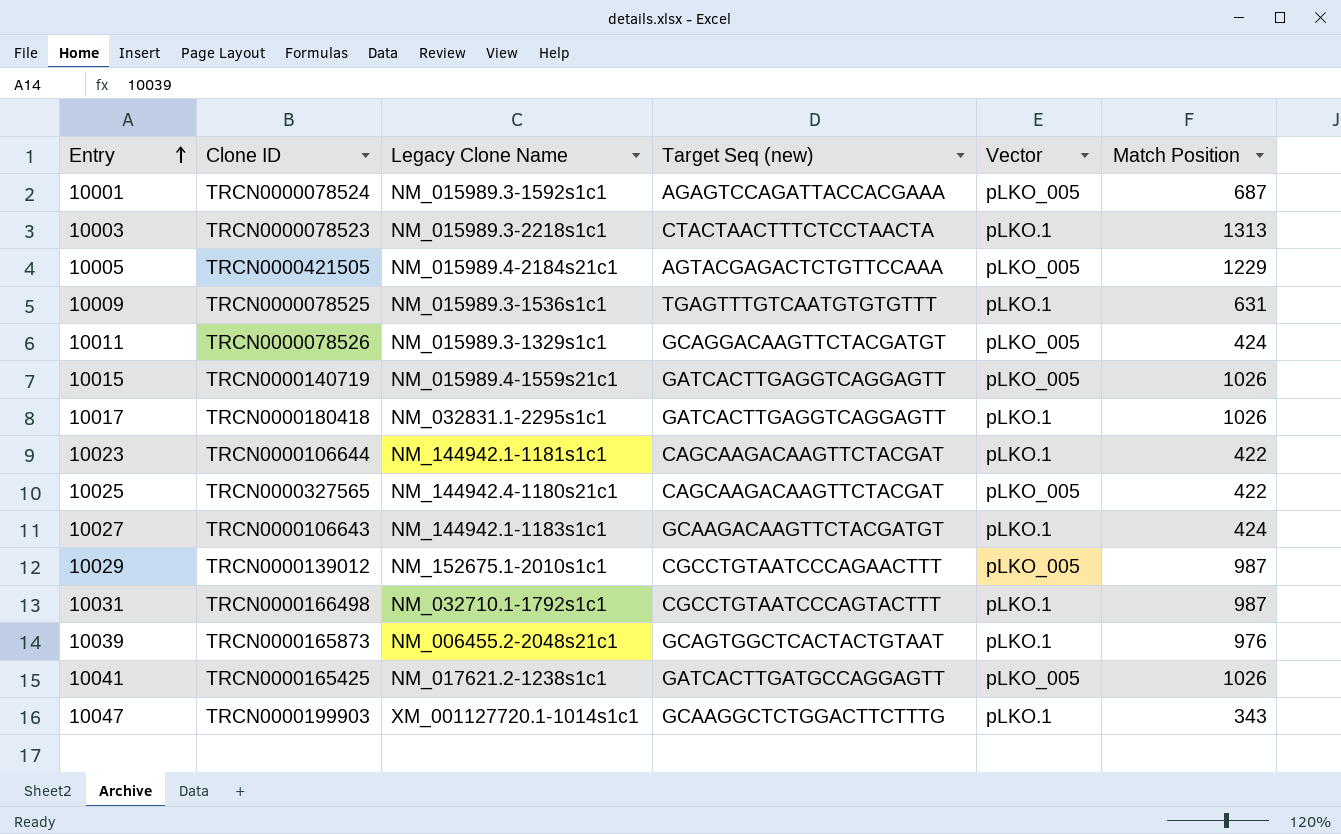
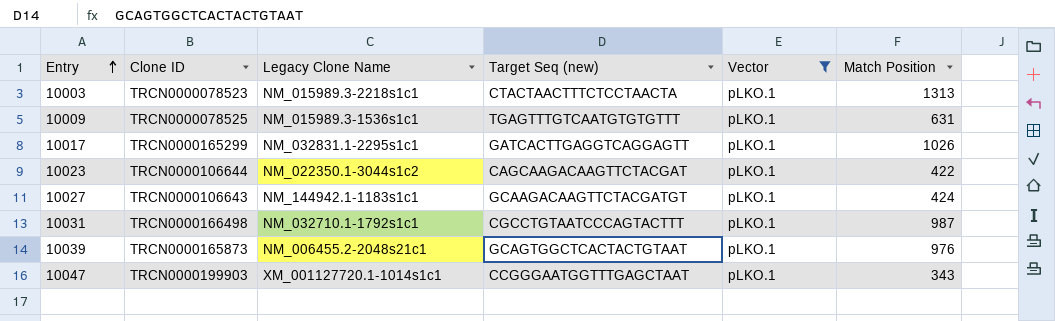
filter: none -> Vector = pLKO.1
10017 | Clone ID: TRCN0000180418 -> TRCN0000165299
10023 | Legacy Clone Name: NM_144942.1-1181s1c1 -> NM_022350.1-3044s1c2
10047 | Target Seq (new): GCAAGGCTCTGGACTTCTTTG -> CCGGGAATGGTTTGAGCTAAT

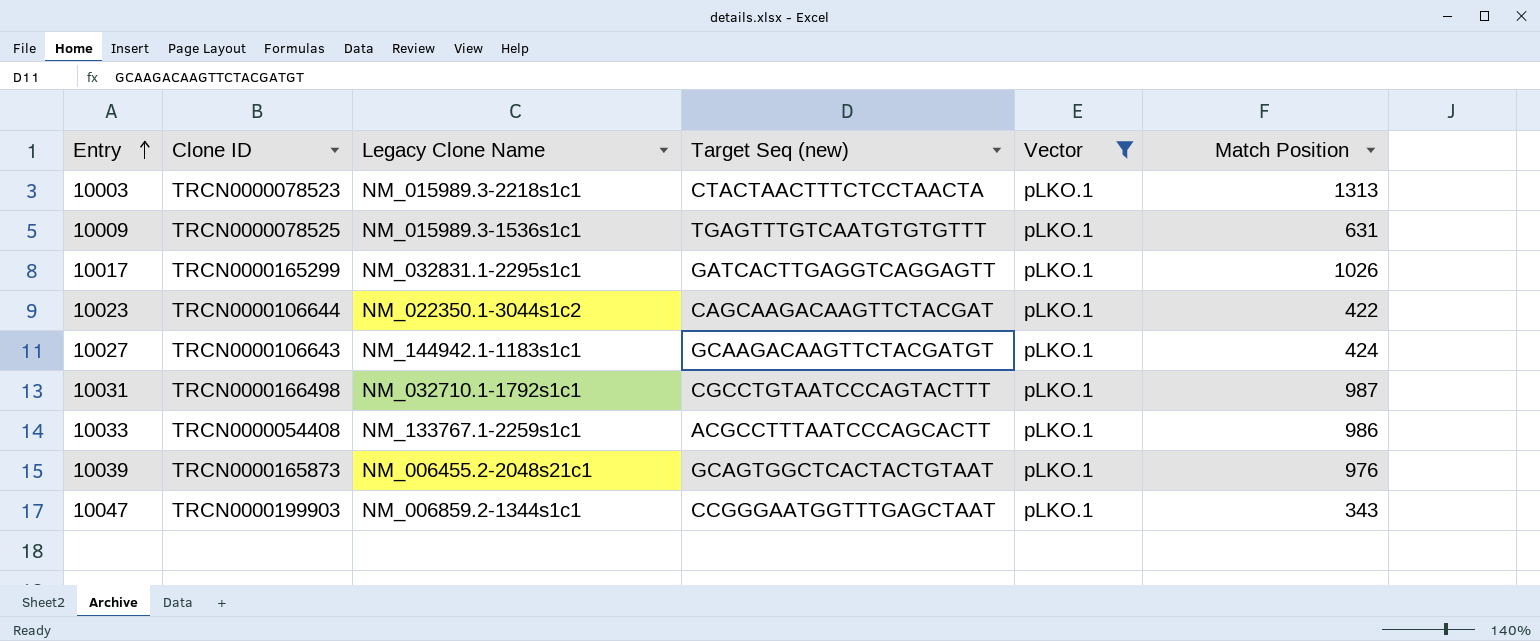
row 10033: none -> TRCN0000054408 | NM_133767.1-2259s1c1 | ACGCCTTTAATCCCAGCACTT | pLKO.1 | 986
10047 | Legacy Clone Name: XM_001127720.1-1014s1c1 -> NM_006859.2-1344s1c1

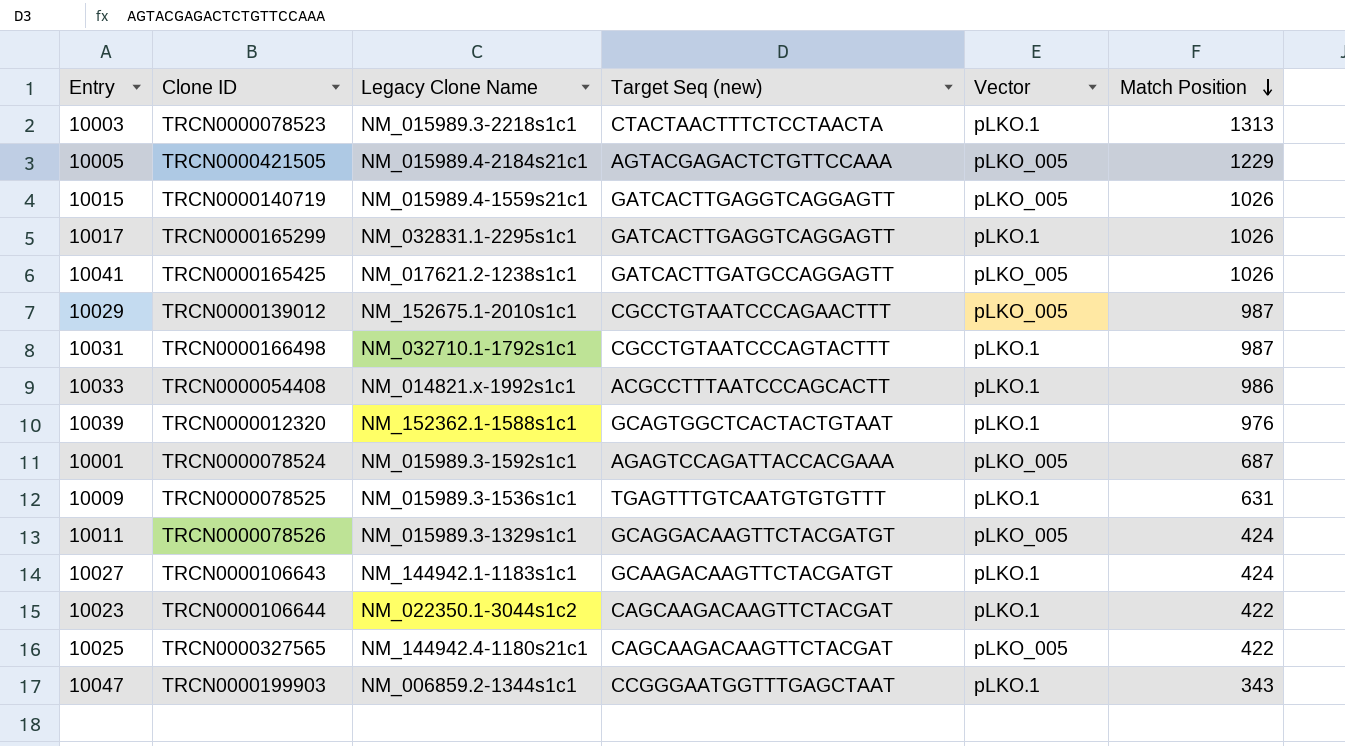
filter: Vector = pLKO.1 -> none
row order: Entry ascending -> Match Position descending
10033 | Legacy Clone Name: NM_133767.1-2259s1c1 -> NM_014821.x-1992s1c1
10039 | Clone ID: TRCN0000165873 -> TRCN0000012320
10039 | Legacy Clone Name: NM_006455.2-2048s21c1 -> NM_152362.1-1588s1c1

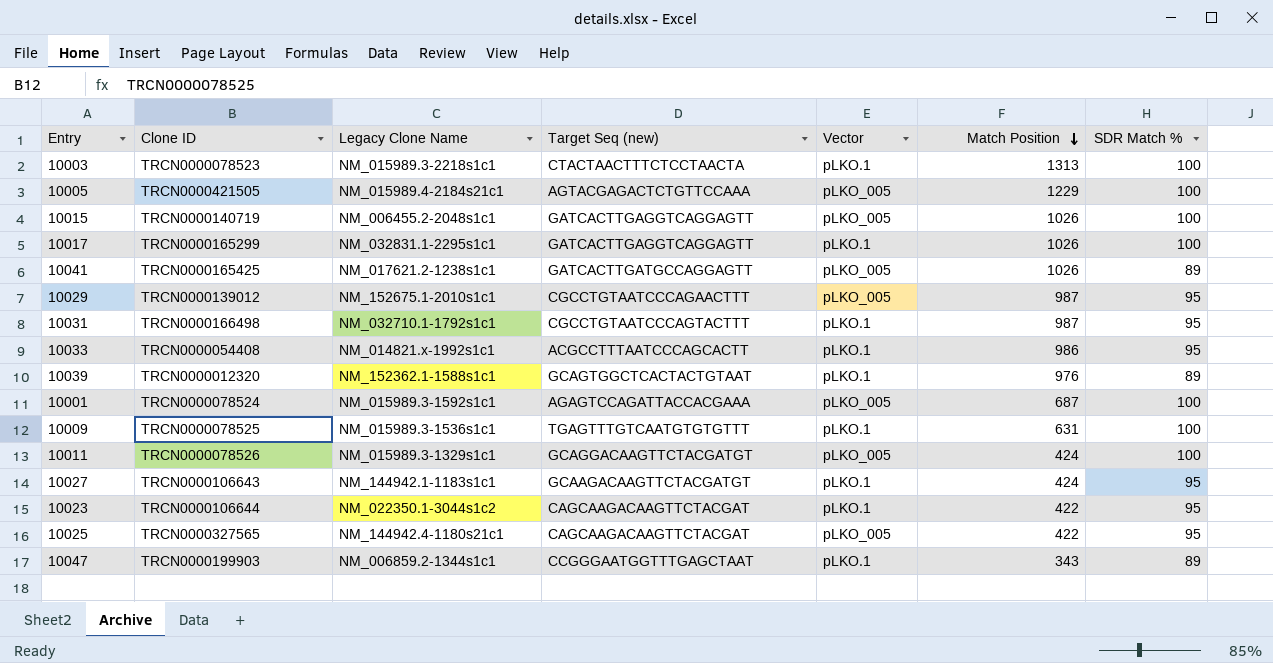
column SDR Match % | position: none -> 7
10015 | Legacy Clone Name: NM_015989.4-1559s21c1 -> NM_006455.2-2048s1c1

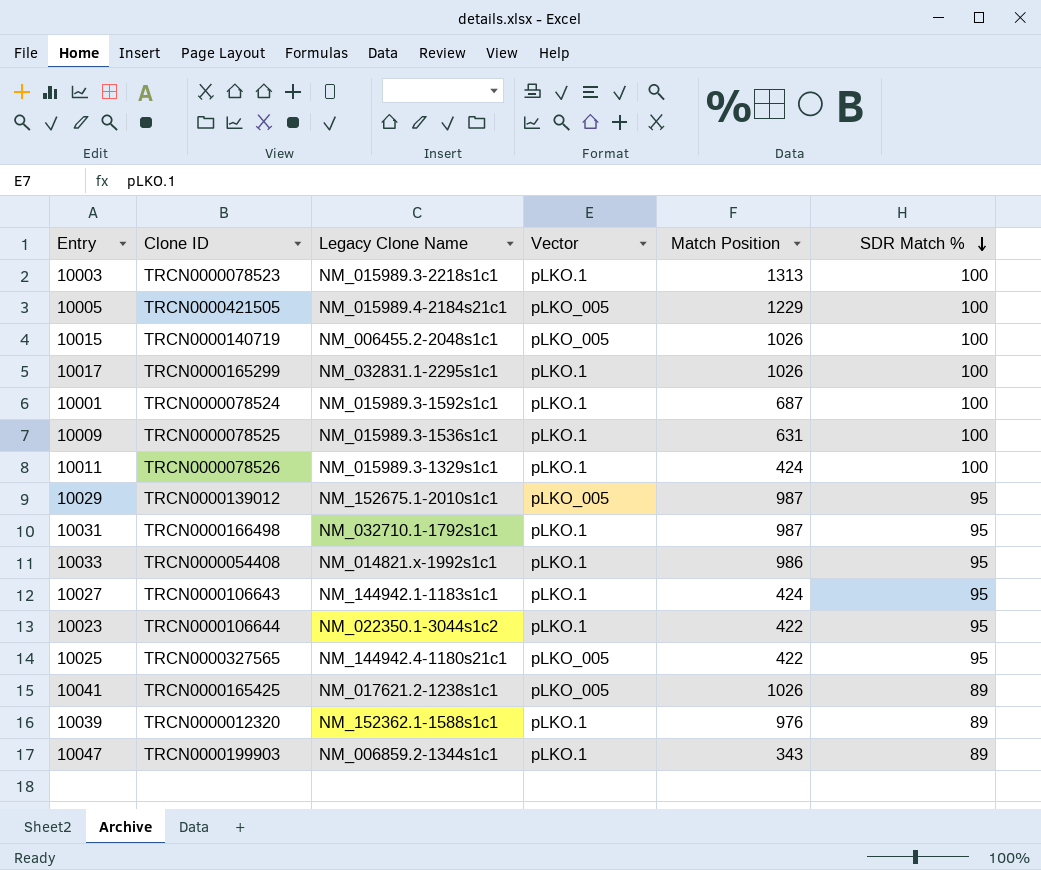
row order: Match Position descending -> SDR Match % descending
column Target Seq (new) | position: 4 -> none
10001 | Vector: pLKO_005 -> pLKO.1
10011 | Vector: pLKO_005 -> pLKO.1

